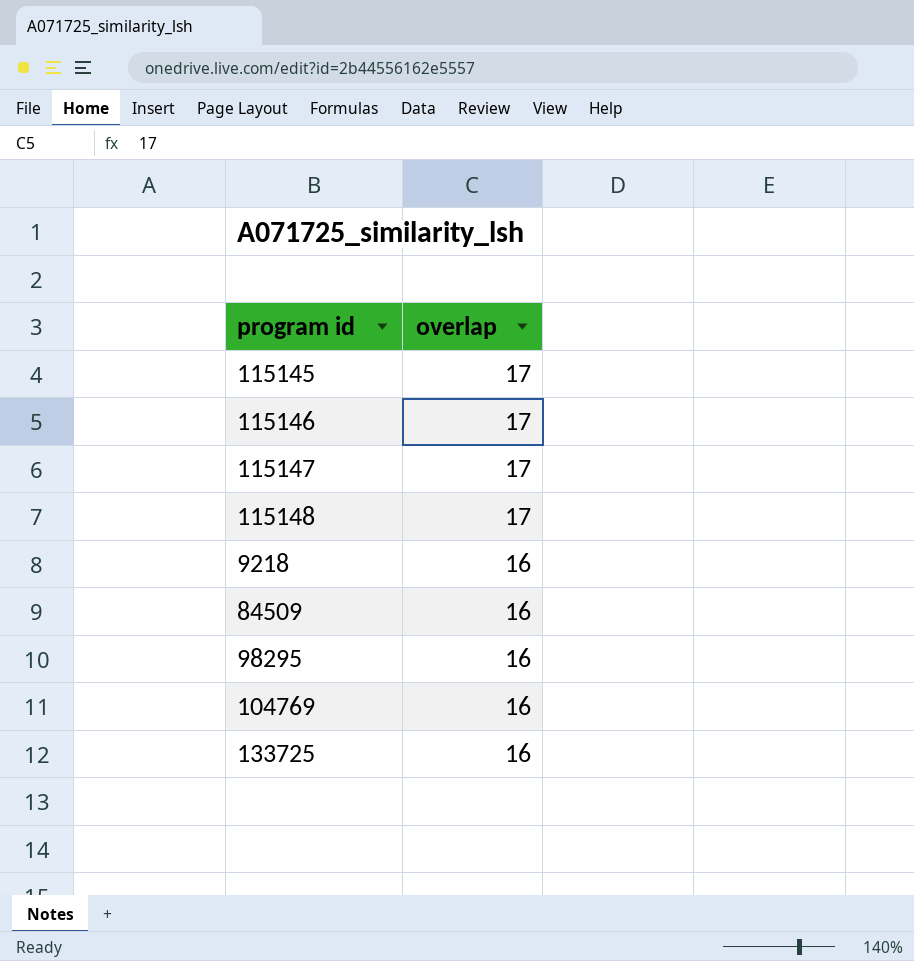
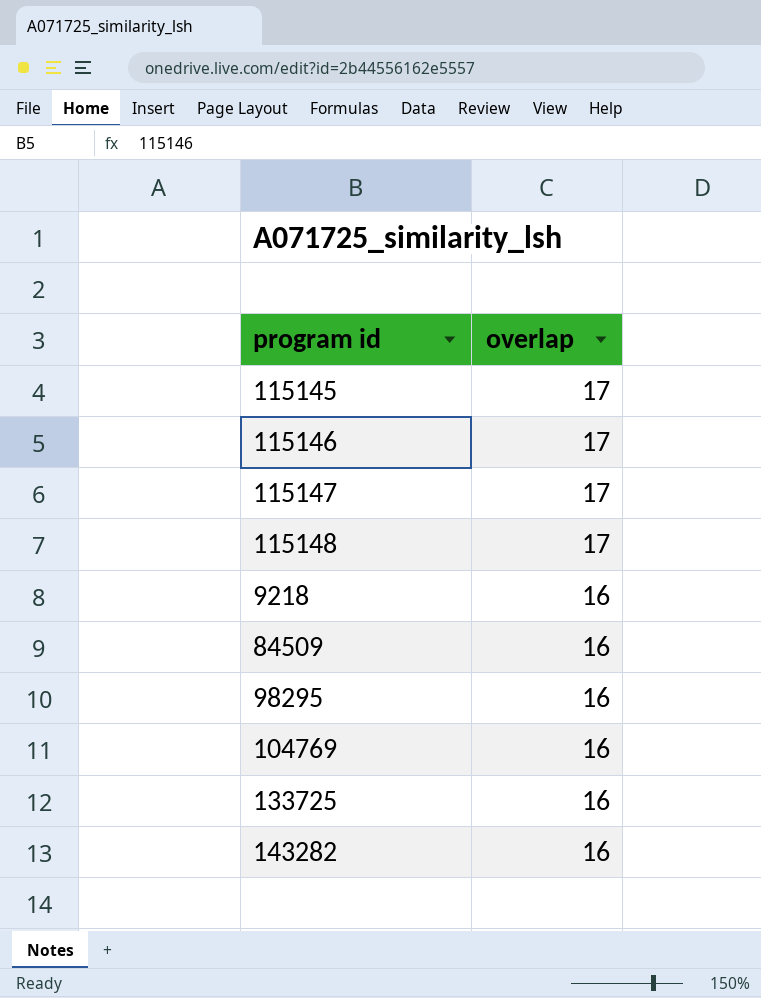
row 143282: none -> 16

